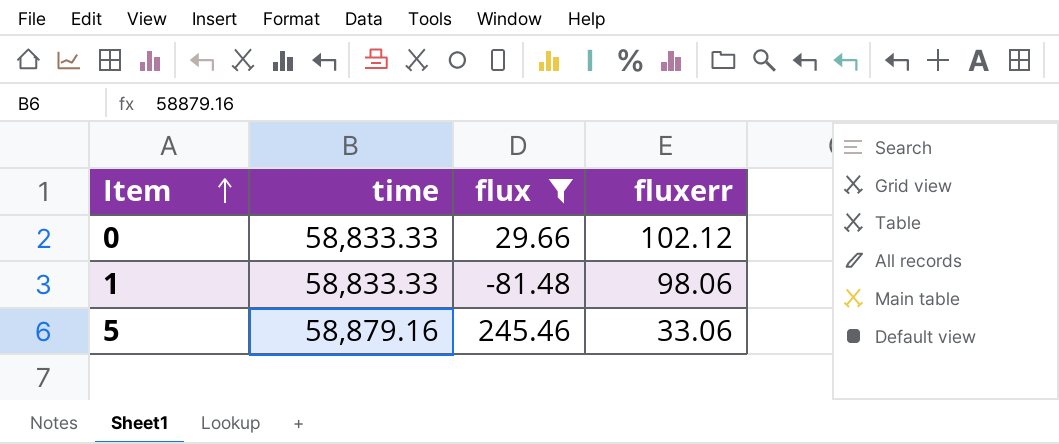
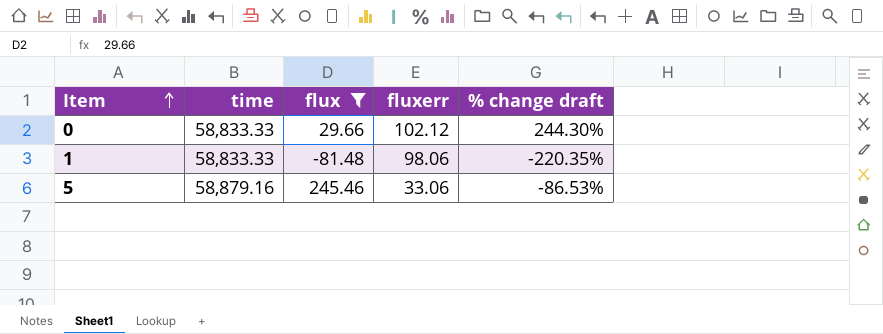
column % change draft | formula: none -> ([fluxerr] - [flux]) / [flux]

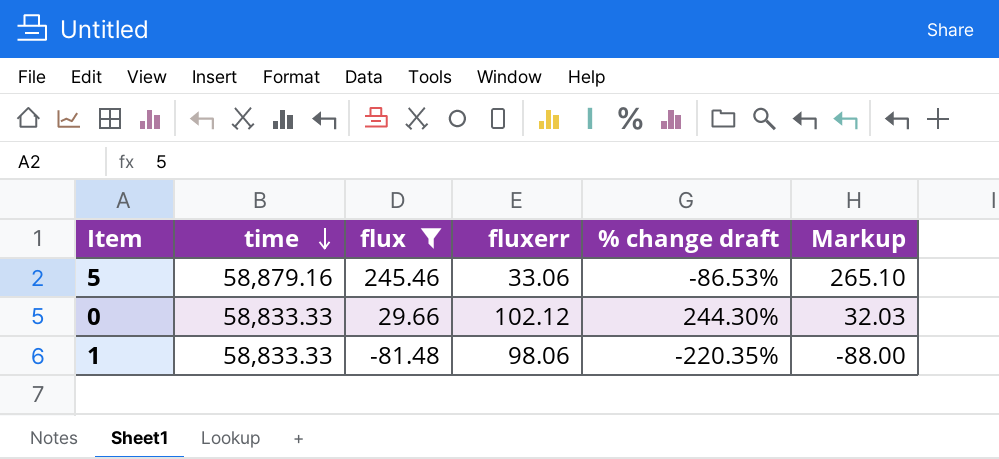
row order: Item ascending -> time descending
column Markup | formula: none -> [flux] * 1.08

